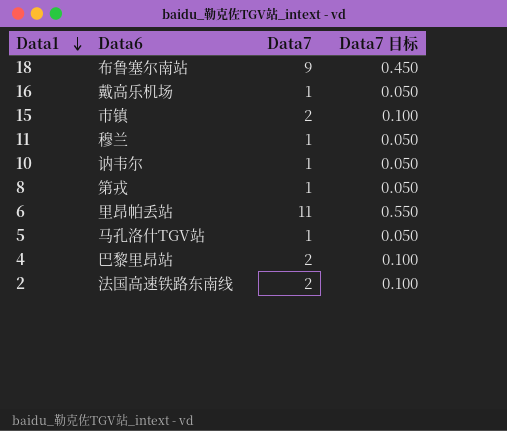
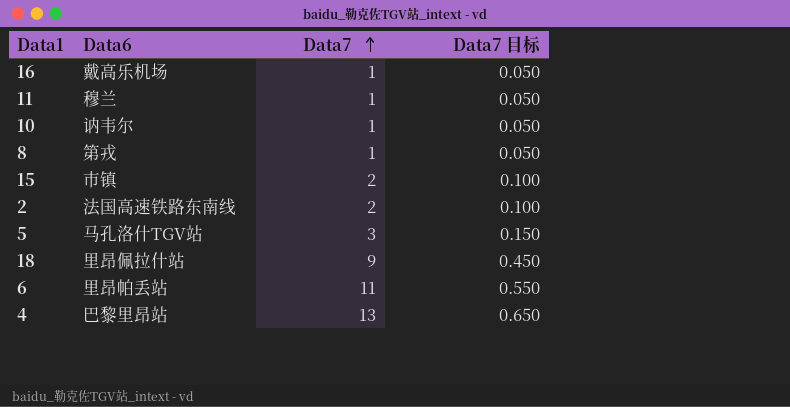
row order: Data1 descending -> Data7 ascending
5 | Data7: 1 -> 3
5 | Data7 目标: 0.050 -> 0.150
18 | Data6: 布鲁塞尔南站 -> 里昂佩拉什站
4 | Data7: 2 -> 13
4 | Data7 目标: 0.100 -> 0.650

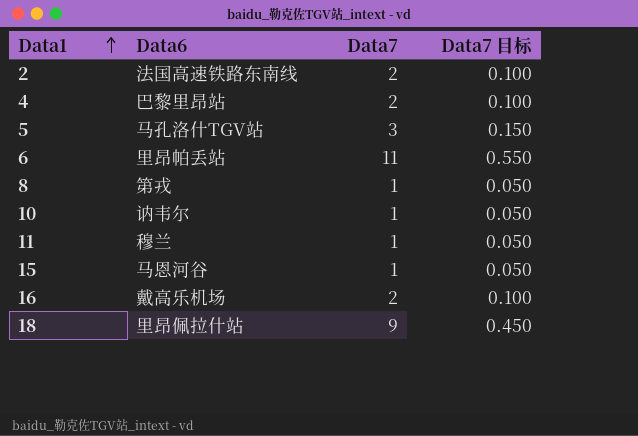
row order: Data7 ascending -> Data1 ascending
4 | Data7: 13 -> 2
4 | Data7 目标: 0.650 -> 0.100
15 | Data6: 市镇 -> 马恩河谷
15 | Data7: 2 -> 1
15 | Data7 目标: 0.100 -> 0.050
16 | Data7: 1 -> 2
16 | Data7 目标: 0.050 -> 0.100

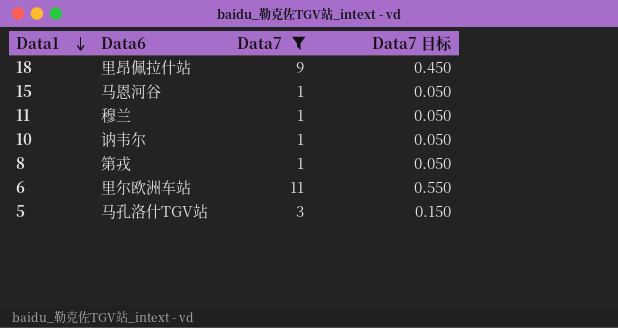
filter: none -> Data7 != 2
row order: Data1 ascending -> Data1 descending
6 | Data6: 里昂帕丢站 -> 里尔欧洲车站

